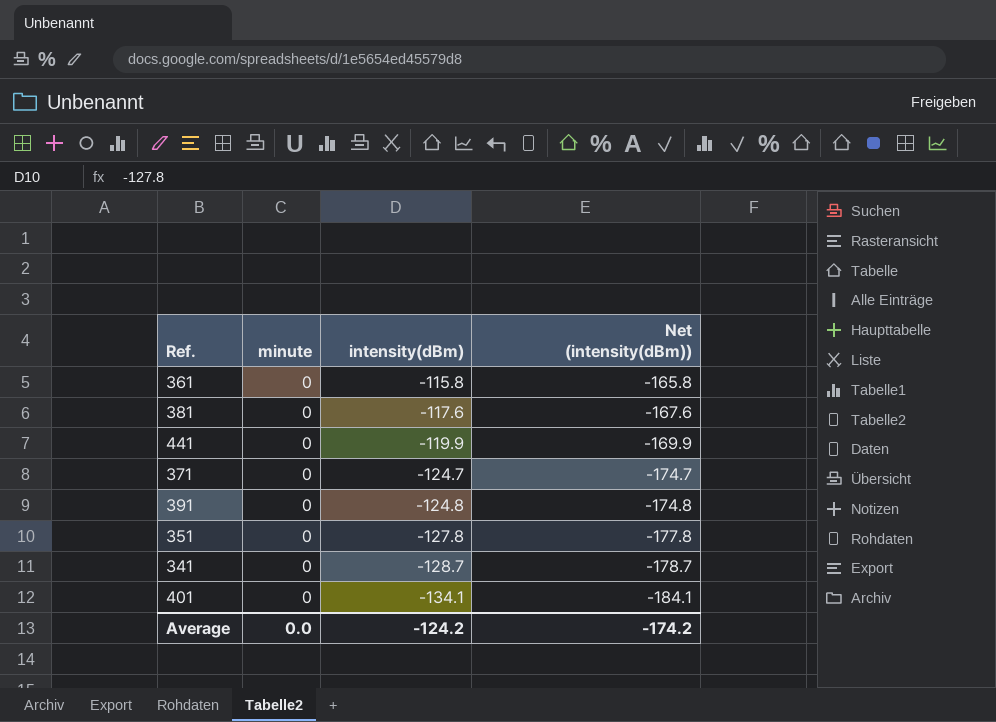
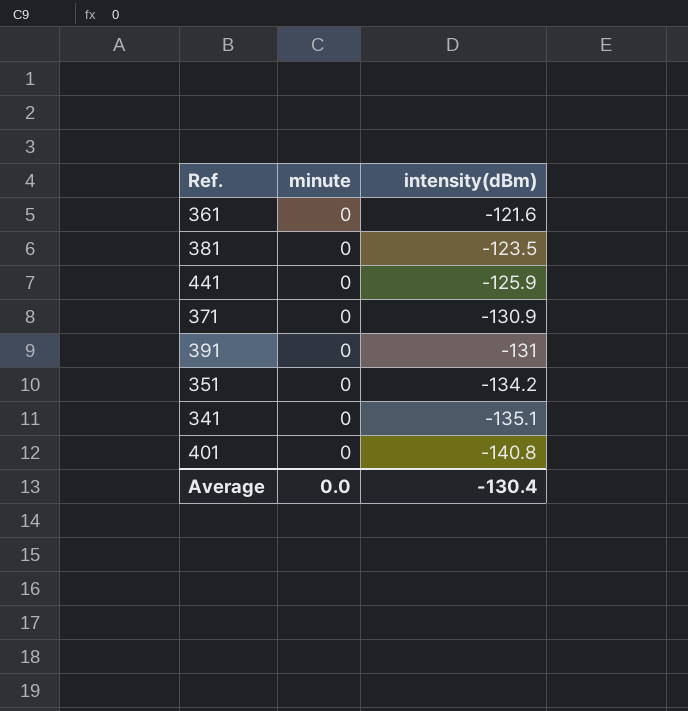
column Net (intensity(dBm)) | formula: [intensity(dBm)] - 50 -> none
361 | intensity(dBm): -115.8 -> -121.6
381 | intensity(dBm): -117.6 -> -123.5
441 | intensity(dBm): -119.9 -> -125.9
371 | intensity(dBm): -124.7 -> -130.9
391 | intensity(dBm): -124.8 -> -131
351 | intensity(dBm): -127.8 -> -134.2
341 | intensity(dBm): -128.7 -> -135.1
401 | intensity(dBm): -134.1 -> -140.8
Average | intensity(dBm): -124.2 -> -130.4

